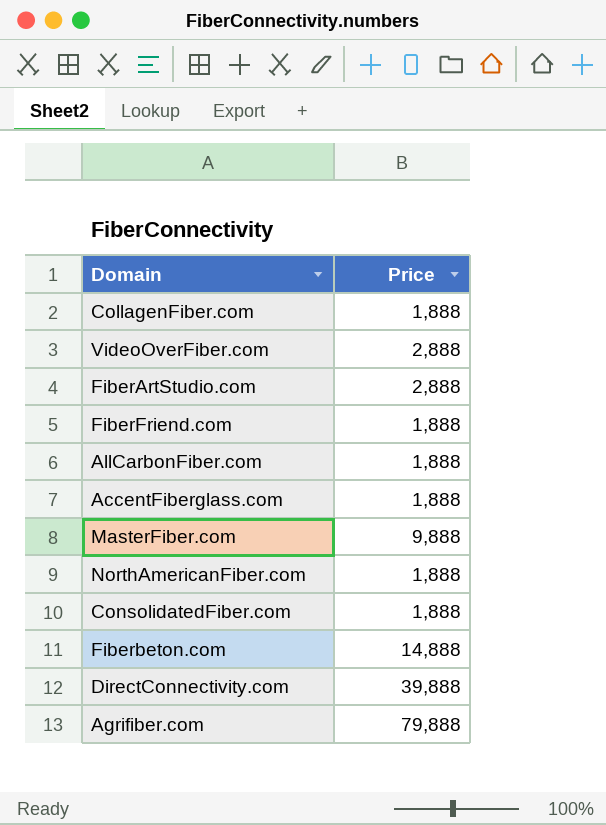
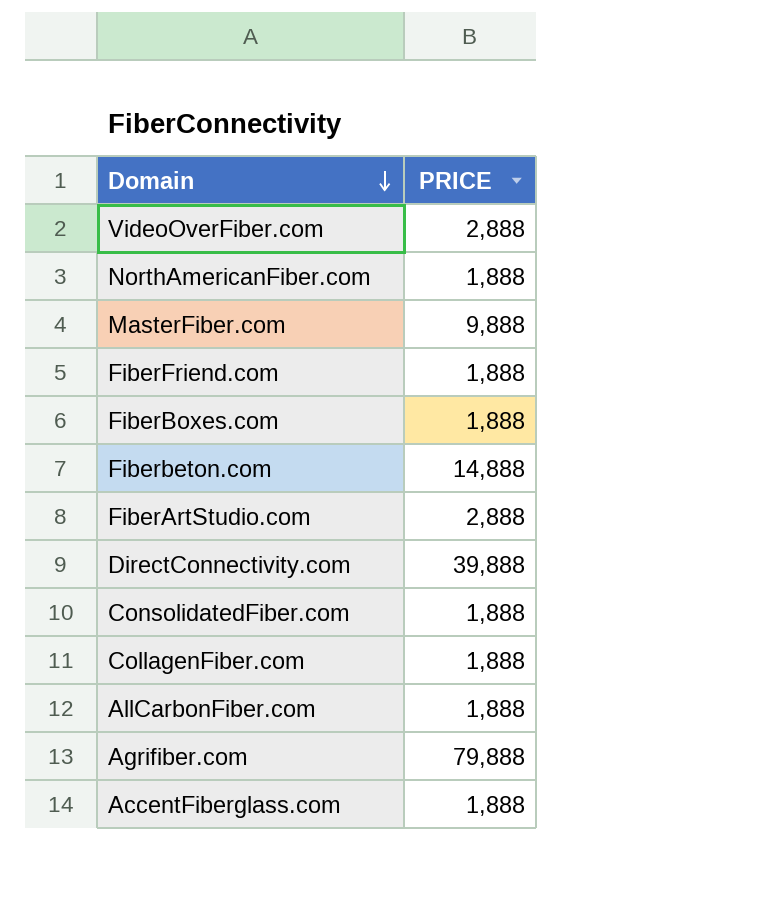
row order: none -> Domain descending
column name: Price -> PRICE
row FiberBoxes.com: none -> 1,888

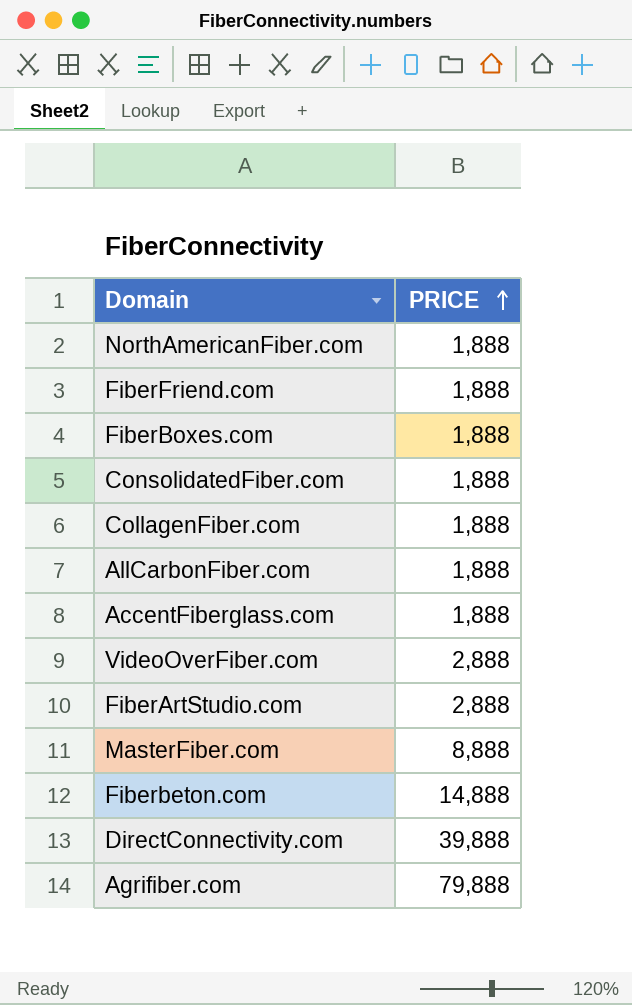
row order: Domain descending -> PRICE ascending
MasterFiber.com | PRICE: 9,888 -> 8,888

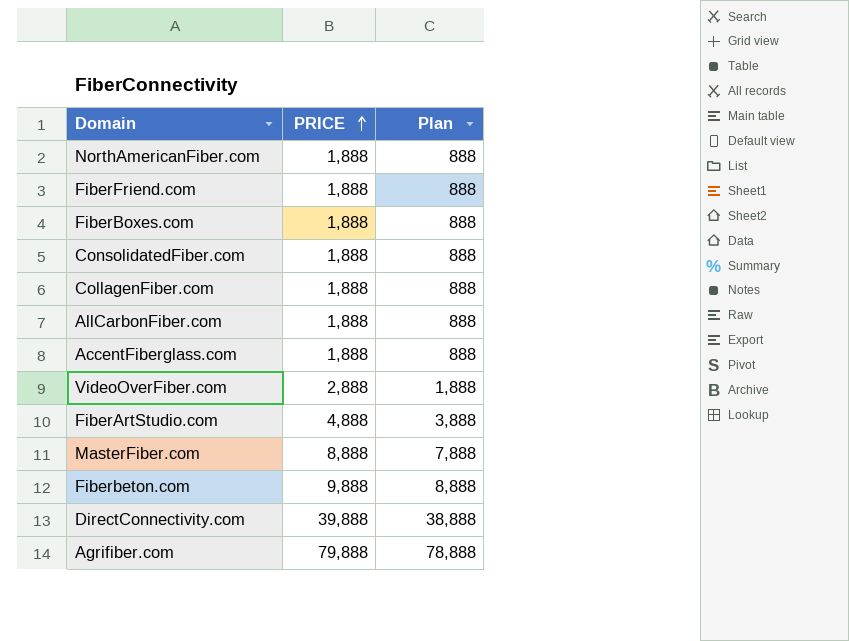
column Plan | formula: none -> [PRICE] - 1000
FiberArtStudio.com | PRICE: 2,888 -> 4,888
Fiberbeton.com | PRICE: 14,888 -> 9,888

